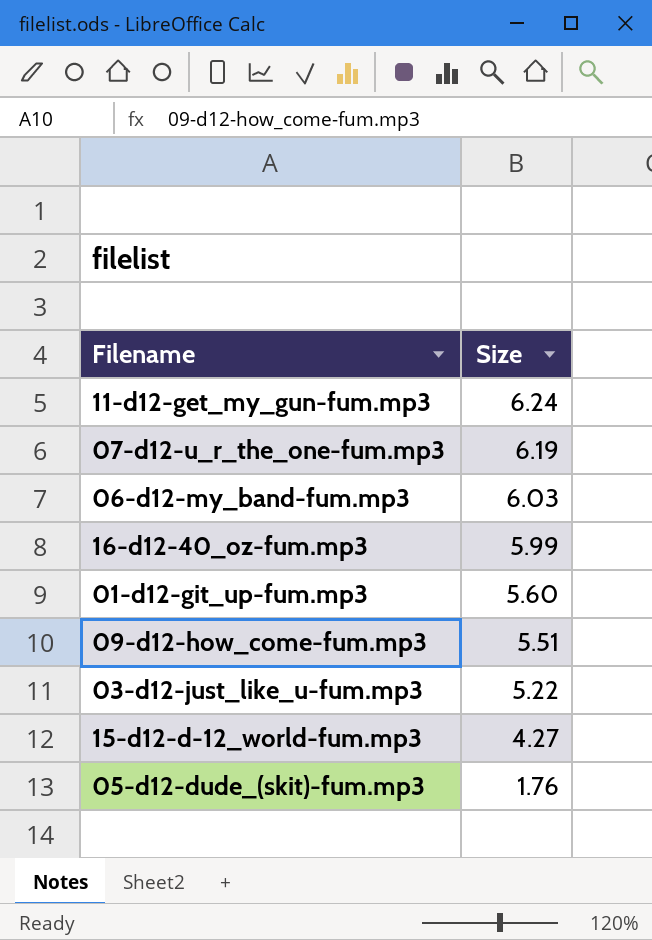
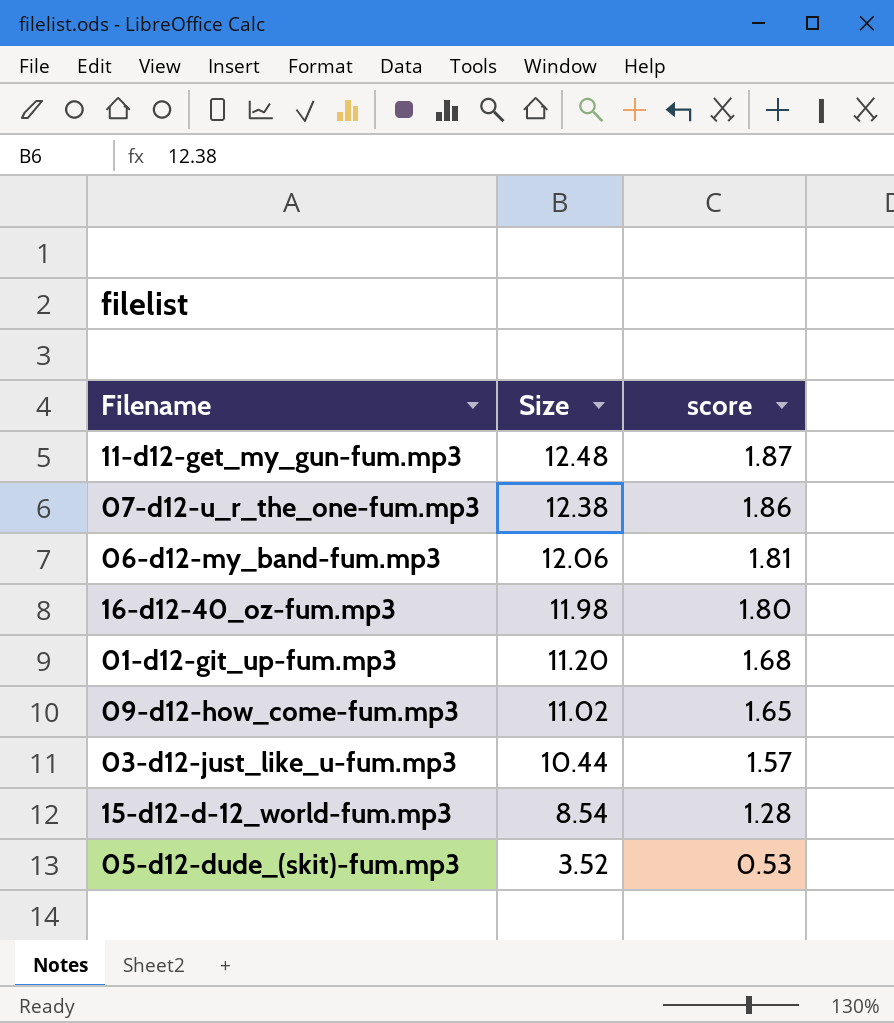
column score | formula: none -> [Size] * 0.15
11-d12-get_my_gun-fum.mp3 | Size: 6.24 -> 12.48
07-d12-u_r_the_one-fum.mp3 | Size: 6.19 -> 12.38
06-d12-my_band-fum.mp3 | Size: 6.03 -> 12.06
16-d12-40_oz-fum.mp3 | Size: 5.99 -> 11.98
01-d12-git_up-fum.mp3 | Size: 5.60 -> 11.20
09-d12-how_come-fum.mp3 | Size: 5.51 -> 11.02
03-d12-just_like_u-fum.mp3 | Size: 5.22 -> 10.44
15-d12-d-12_world-fum.mp3 | Size: 4.27 -> 8.54
05-d12-dude_(skit)-fum.mp3 | Size: 1.76 -> 3.52

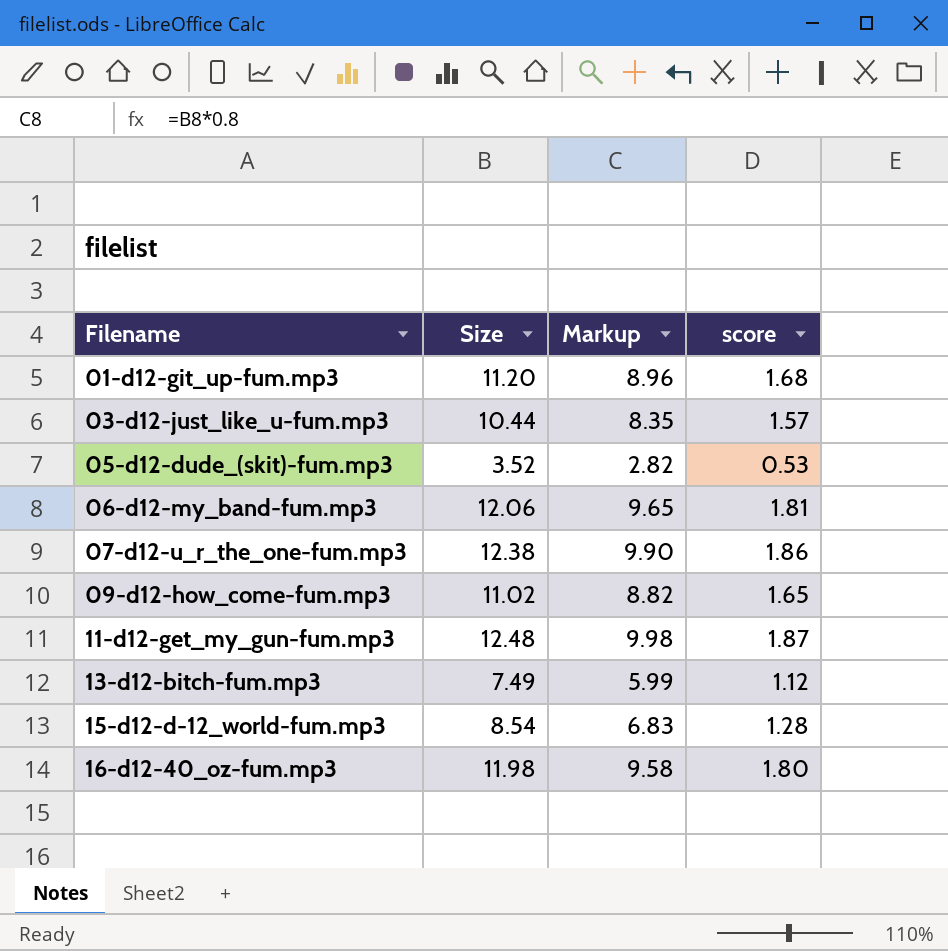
row order: Size descending -> Filename ascending
column Markup | formula: none -> [Size] * 0.8
row 13-d12-bitch-fum.mp3: none -> 7.49 | 5.99 | 1.12

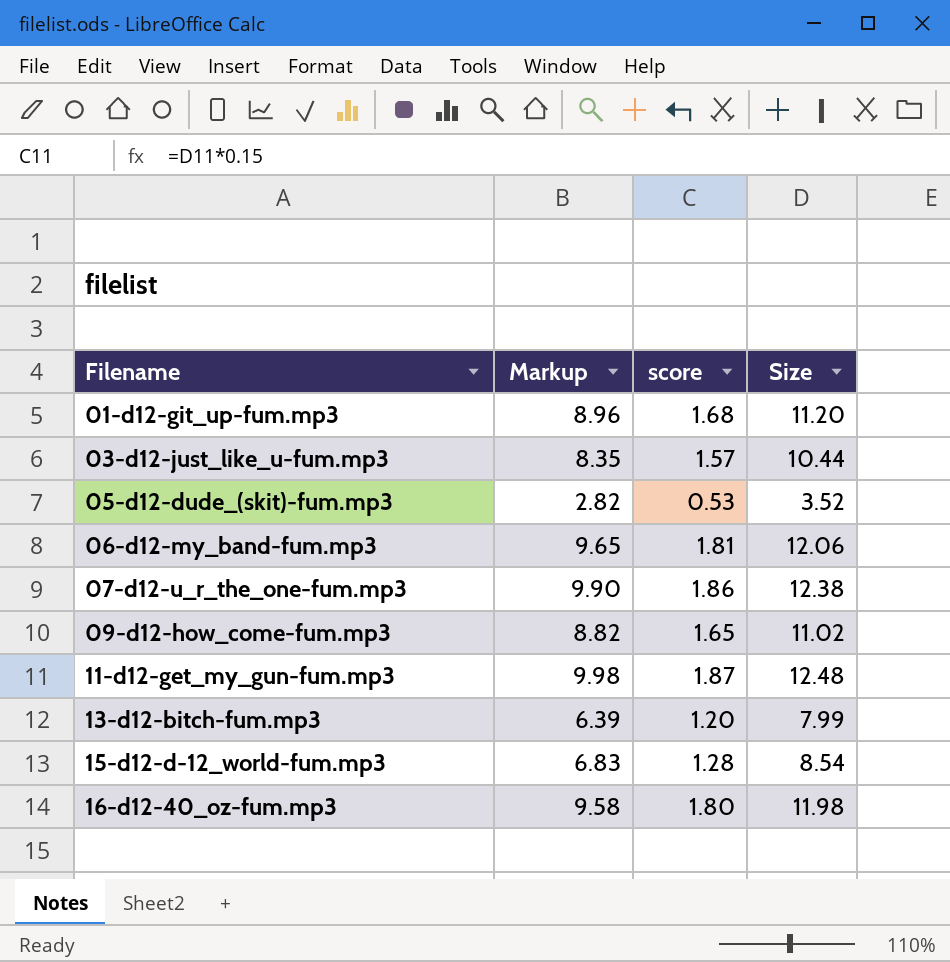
column Size | position: 2 -> 4
13-d12-bitch-fum.mp3 | Markup: 5.99 -> 6.39
13-d12-bitch-fum.mp3 | score: 1.12 -> 1.20
13-d12-bitch-fum.mp3 | Size: 7.49 -> 7.99

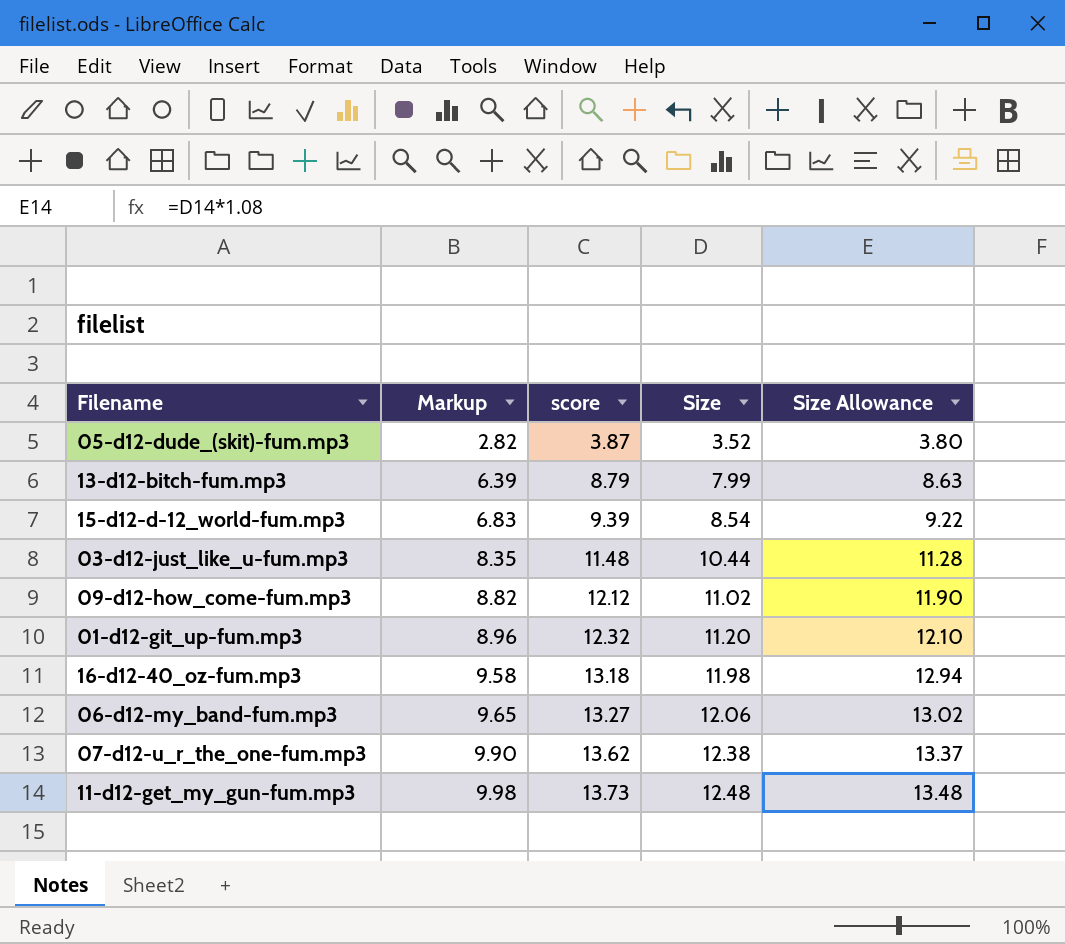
row order: Filename ascending -> Markup ascending
column score | formula: [Size] * 0.15 -> [Size] * 1.1
column Size Allowance | formula: none -> [Size] * 1.08

